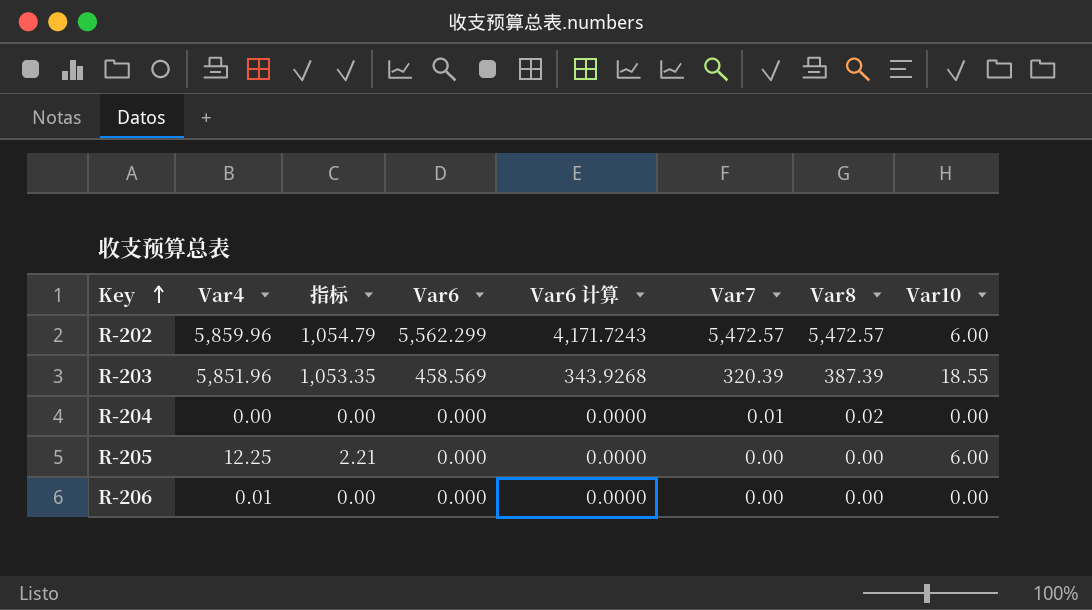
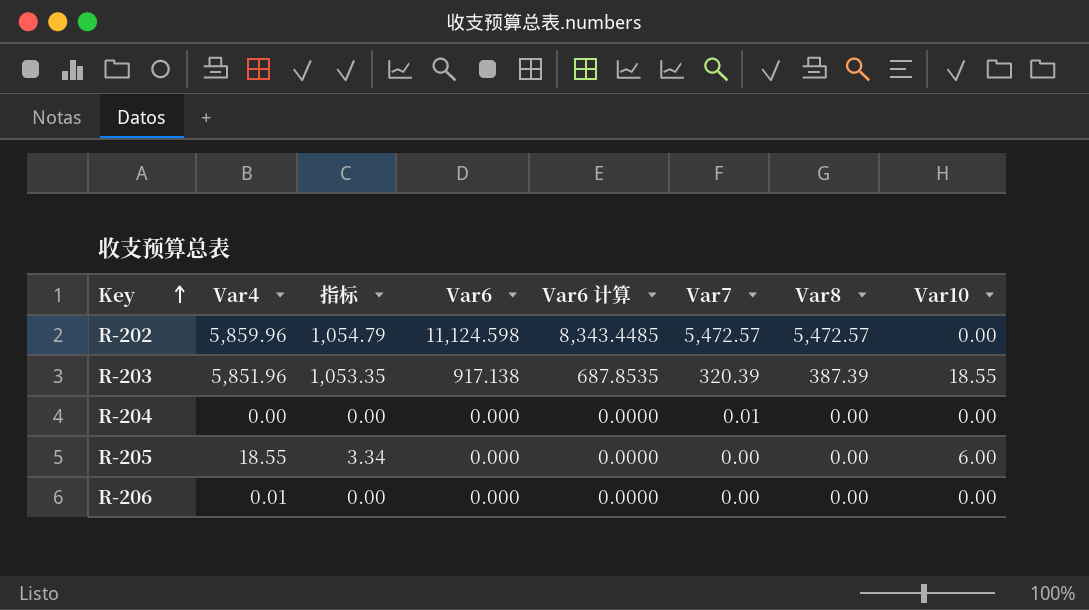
R-202 | Var6: 5,562.299 -> 11,124.598
R-202 | Var6 计算: 4,171.7243 -> 8,343.4485
R-202 | Var10: 6.00 -> 0.00
R-203 | Var6: 458.569 -> 917.138
R-203 | Var6 计算: 343.9268 -> 687.8535
R-204 | Var8: 0.02 -> 0.00
R-205 | Var4: 12.25 -> 18.55
R-205 | 指标: 2.21 -> 3.34

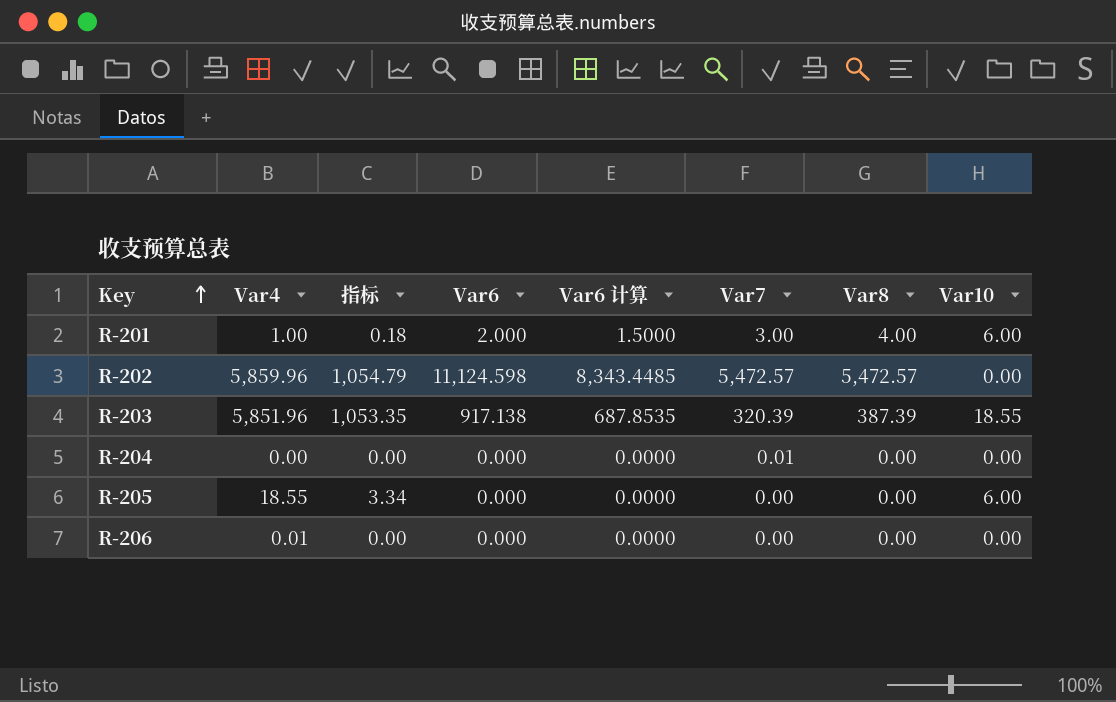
row R-201: none -> 1.00 | 0.18 | 2.000 | 1.5000 | 3.00 | 4.00 | 6.00

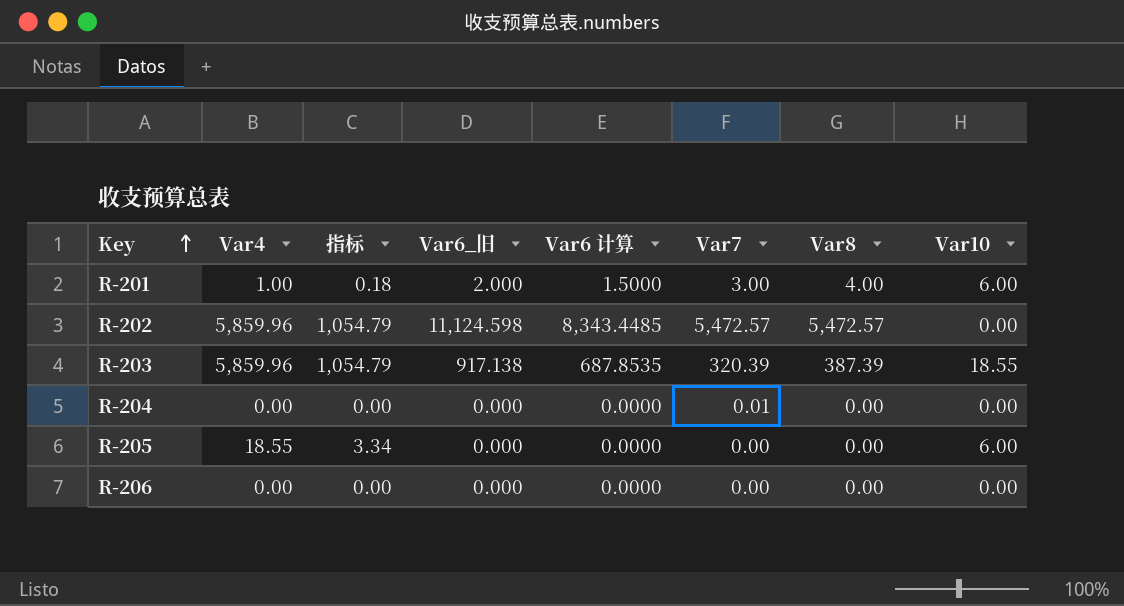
column name: Var6 -> Var6_旧
R-203 | Var4: 5,851.96 -> 5,859.96
R-203 | 指标: 1,053.35 -> 1,054.79
R-206 | Var4: 0.01 -> 0.00

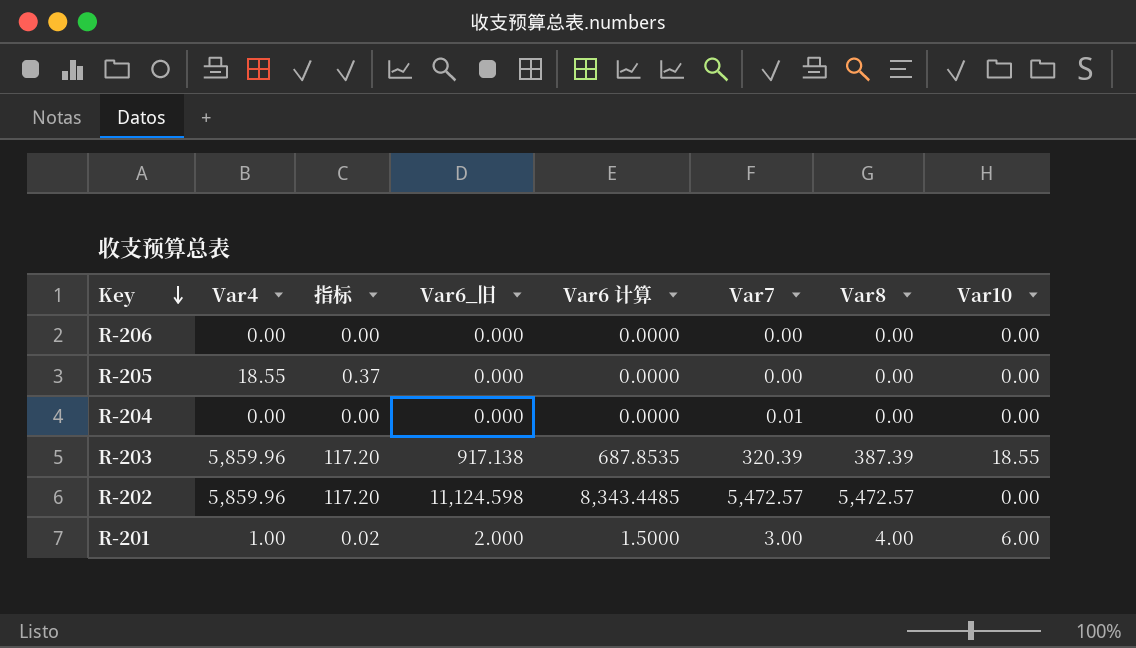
row order: Key ascending -> Key descending
column 指标 | formula: [Var4] * 0.18 -> [Var4] * 0.02
R-205 | Var10: 6.00 -> 0.00

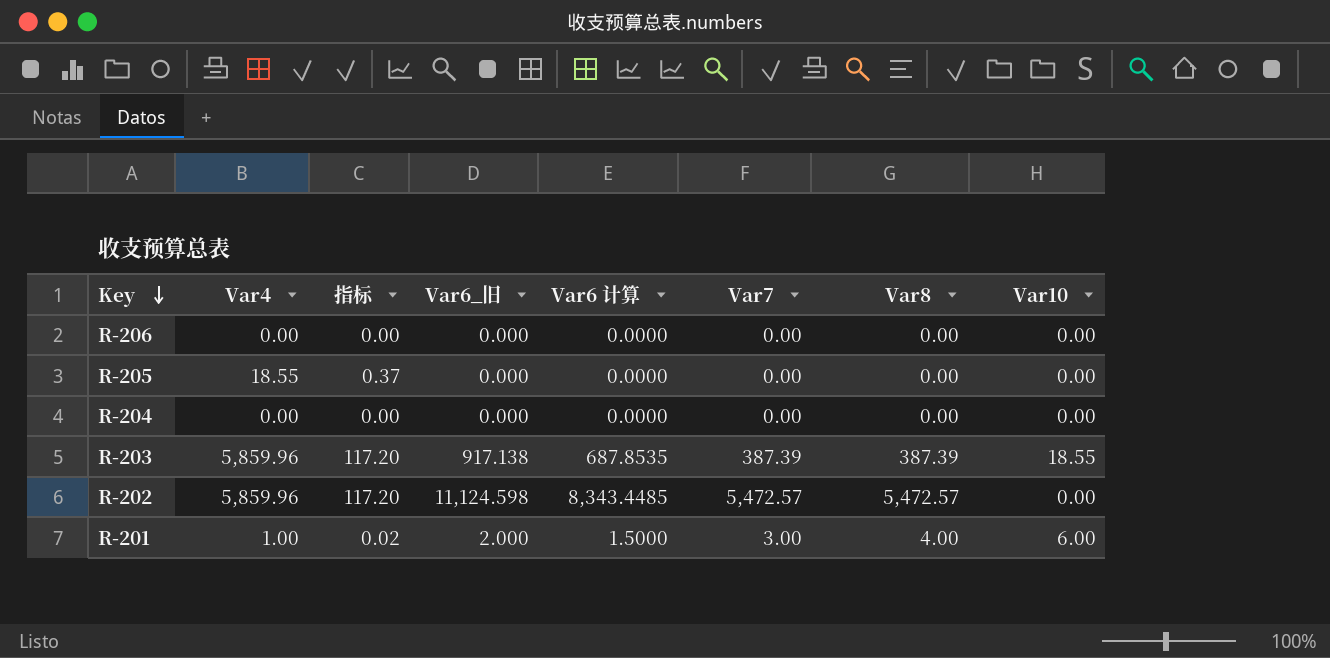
R-204 | Var7: 0.01 -> 0.00
R-203 | Var7: 320.39 -> 387.39

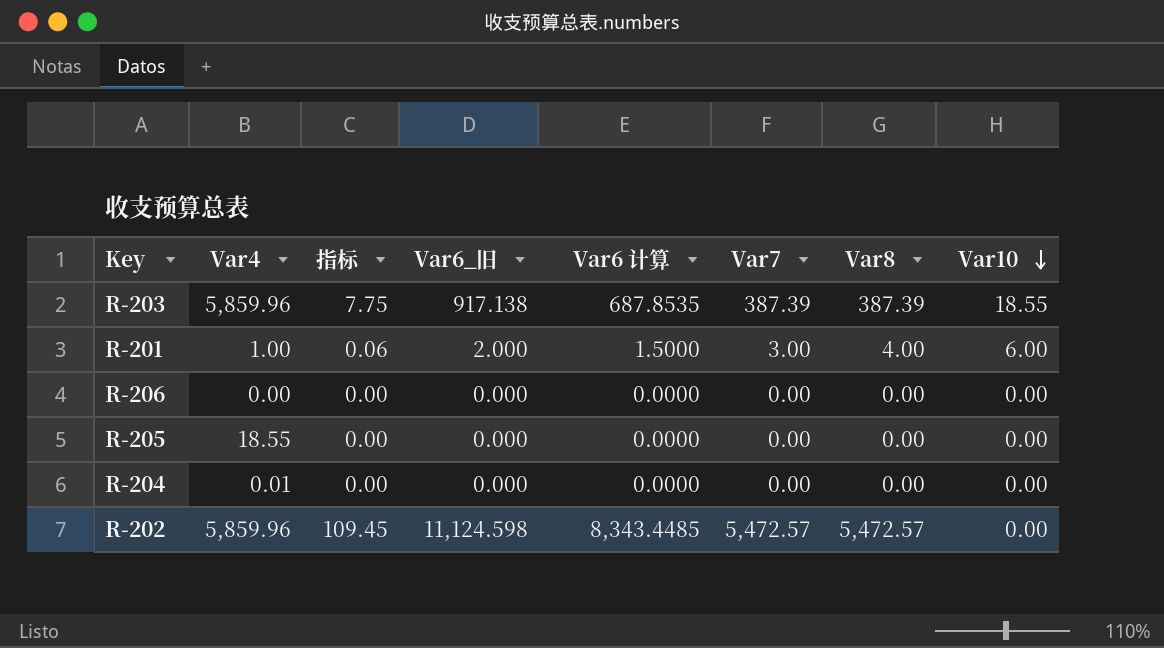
row order: Key descending -> Var10 descending
column 指标 | formula: [Var4] * 0.02 -> [Var7] * 0.02
R-204 | Var4: 0.00 -> 0.01

